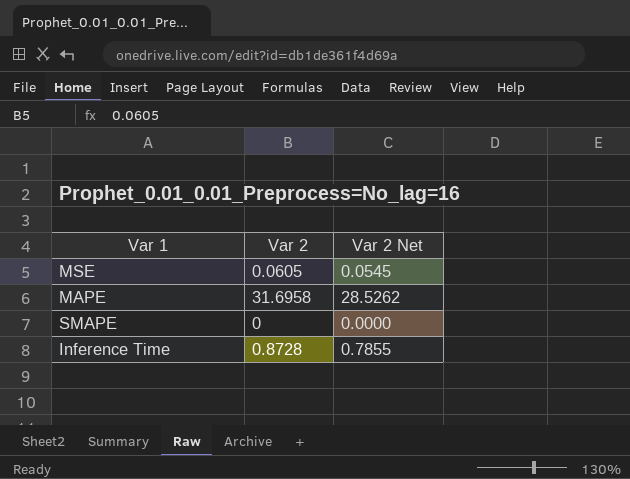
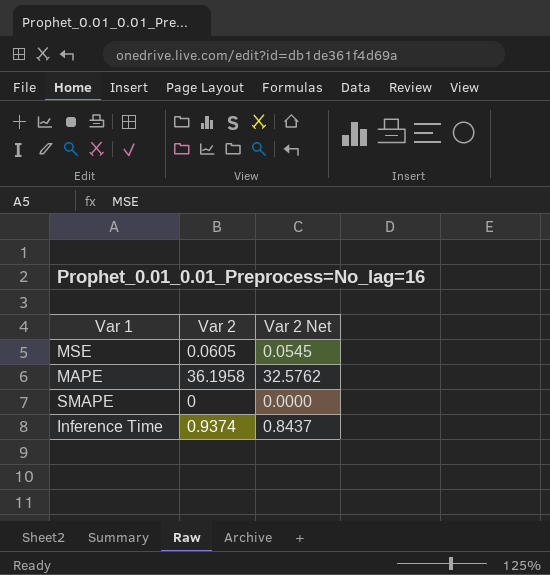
MAPE | Var 2: 31.6958 -> 36.1958
MAPE | Var 2 Net: 28.5262 -> 32.5762
Inference Time | Var 2: 0.8728 -> 0.9374
Inference Time | Var 2 Net: 0.7855 -> 0.8437

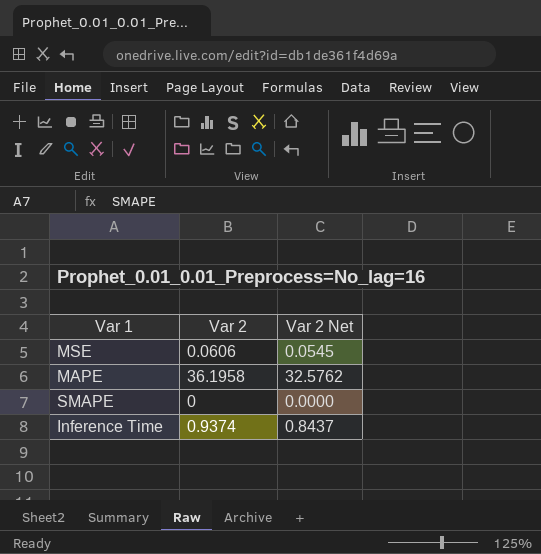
MSE | Var 2: 0.0605 -> 0.0606

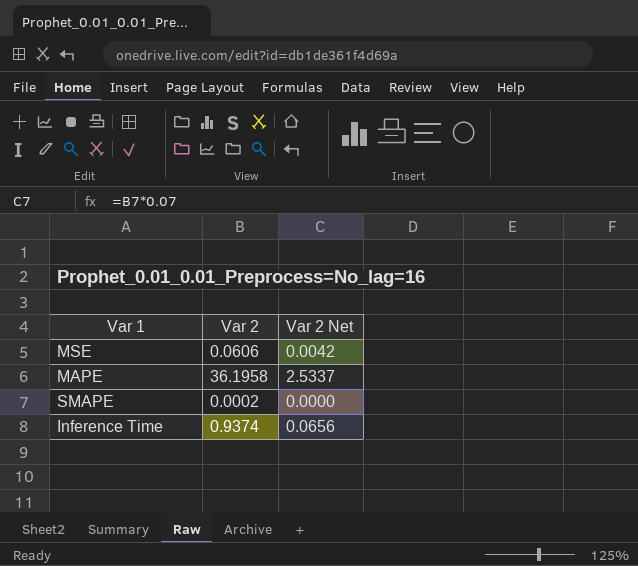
column Var 2 Net | formula: [Var 2] * 0.9 -> [Var 2] * 0.07
SMAPE | Var 2: 0 -> 0.0002

